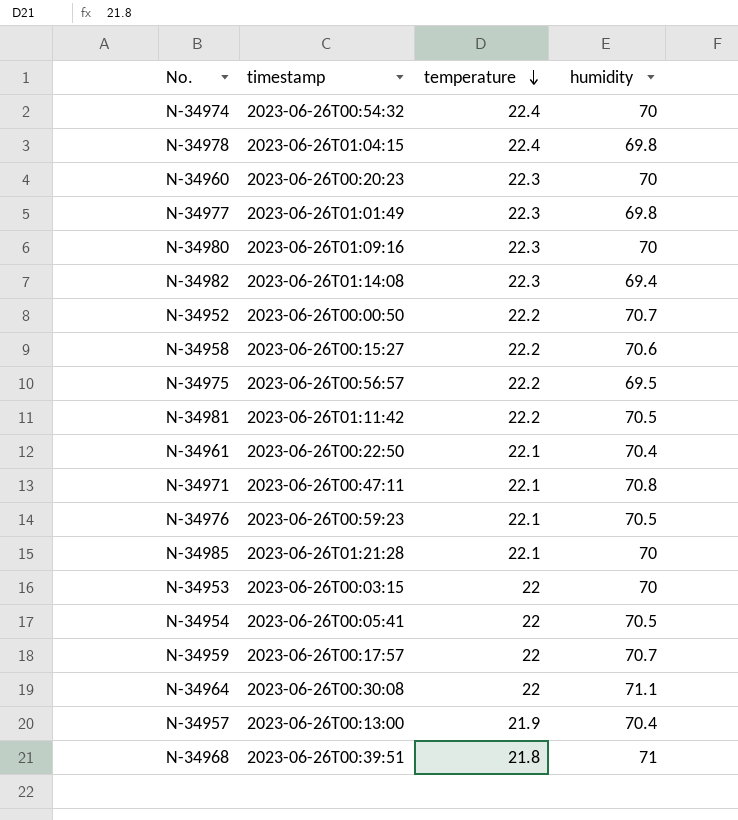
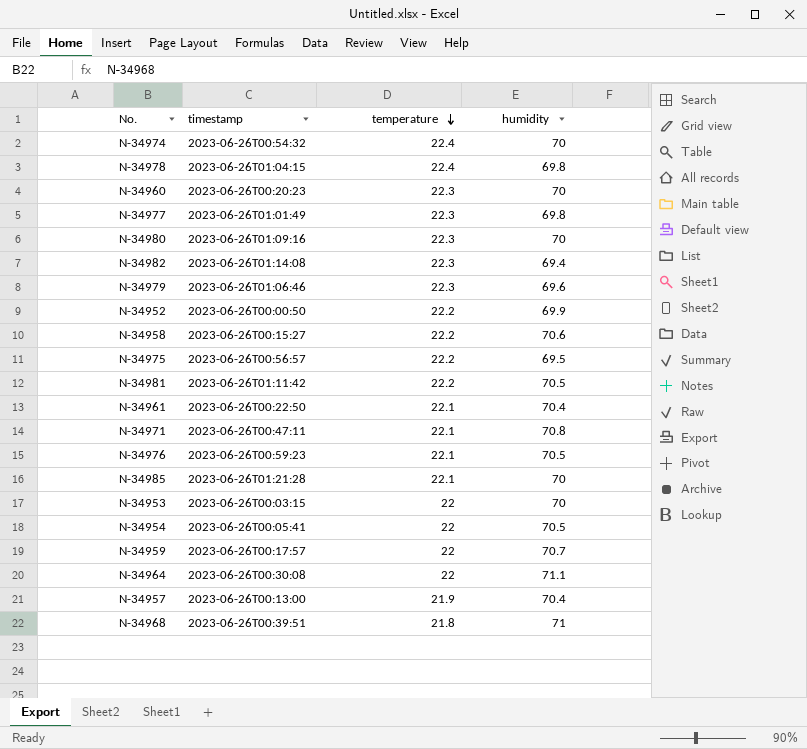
row N-34979: none -> 2023-06-26T01:06:46 | 22.3 | 69.6
N-34952 | humidity: 70.7 -> 69.9

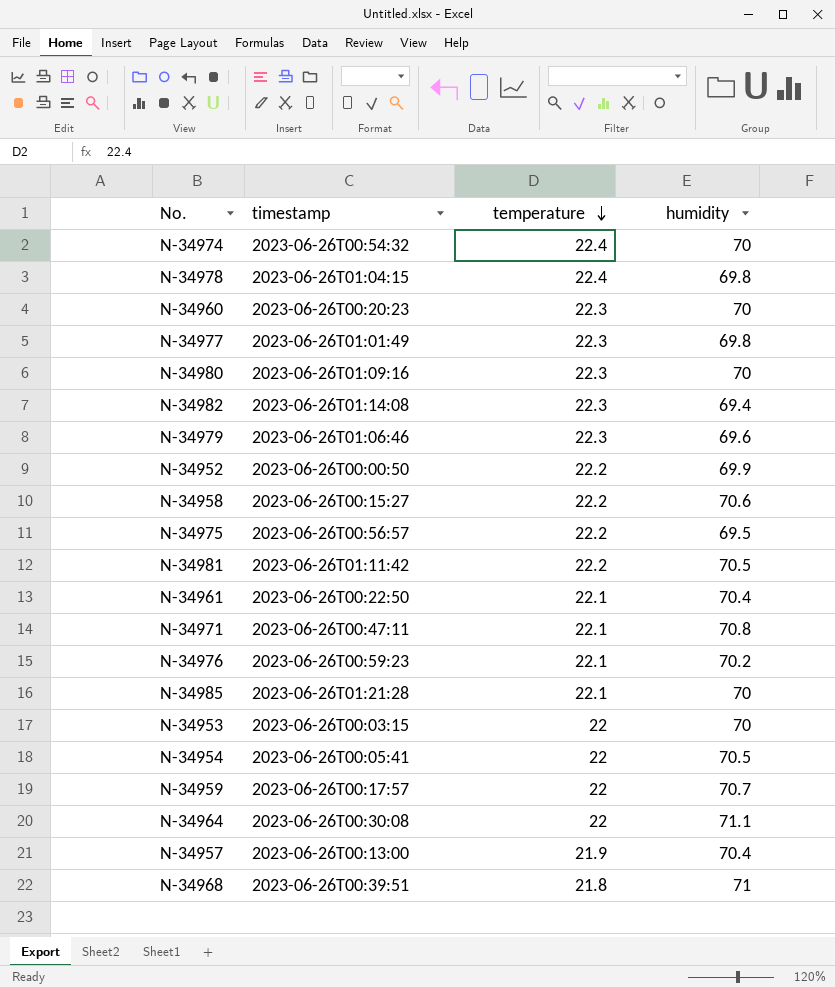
N-34976 | humidity: 70.5 -> 70.2

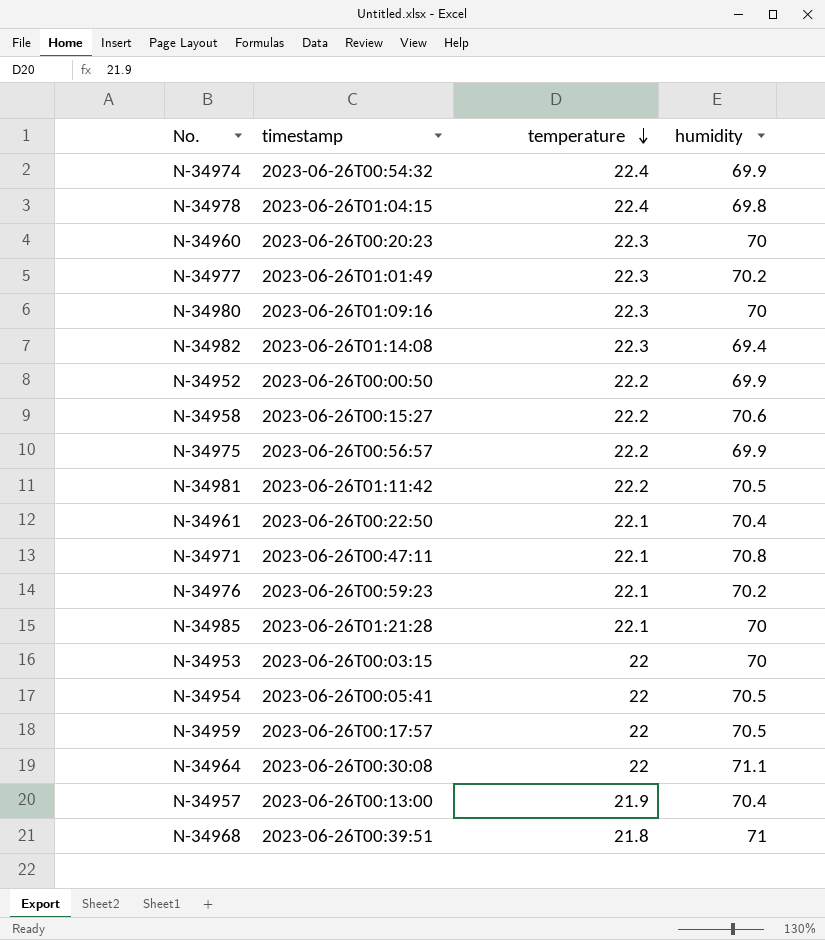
row N-34979: 2023-06-26T01:06:46 | 22.3 | 69.6 -> none
N-34974 | humidity: 70 -> 69.9
N-34977 | humidity: 69.8 -> 70.2
N-34975 | humidity: 69.5 -> 69.9
N-34959 | humidity: 70.7 -> 70.5

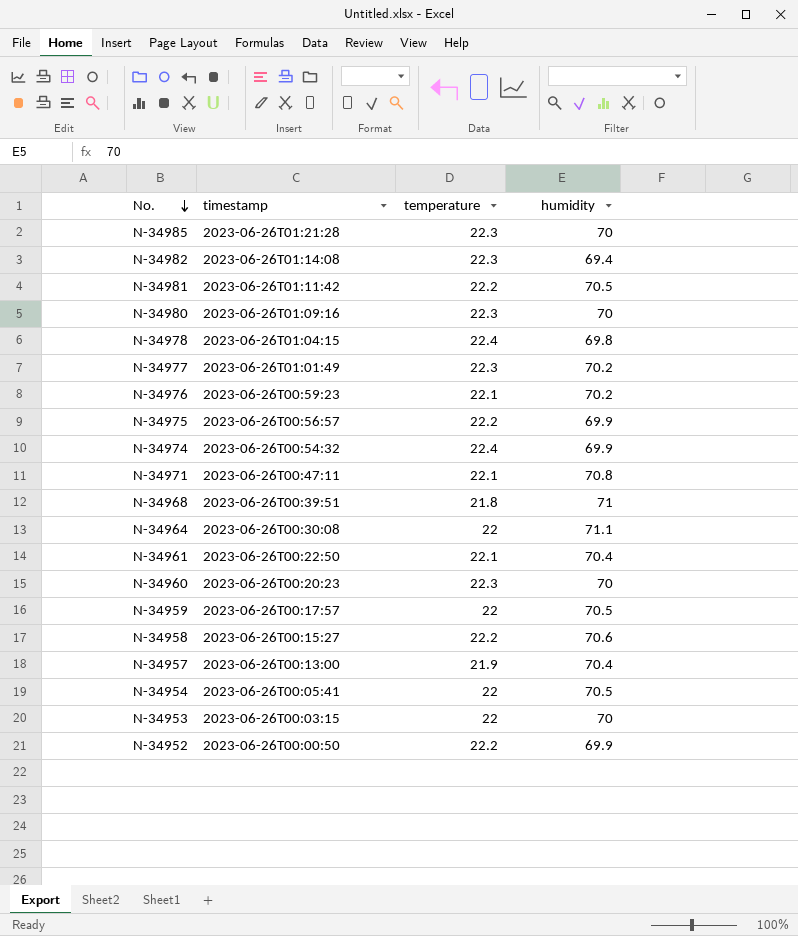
row order: temperature descending -> No. descending
N-34985 | temperature: 22.1 -> 22.3

